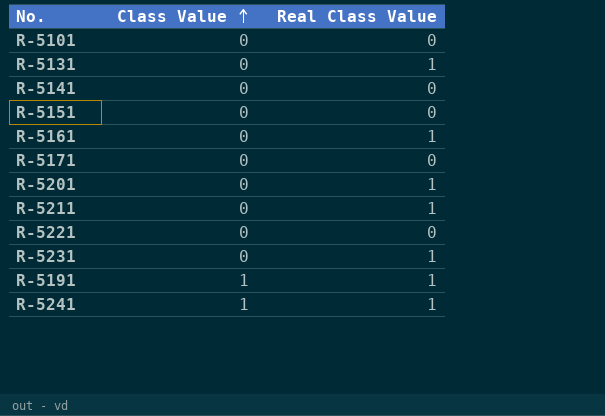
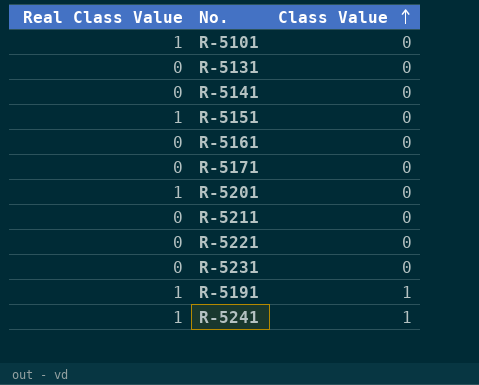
column Real Class Value | position: 3 -> 1
R-5101 | Real Class Value: 0 -> 1
R-5131 | Real Class Value: 1 -> 0
R-5151 | Real Class Value: 0 -> 1
R-5161 | Real Class Value: 1 -> 0
R-5211 | Real Class Value: 1 -> 0
R-5231 | Real Class Value: 1 -> 0

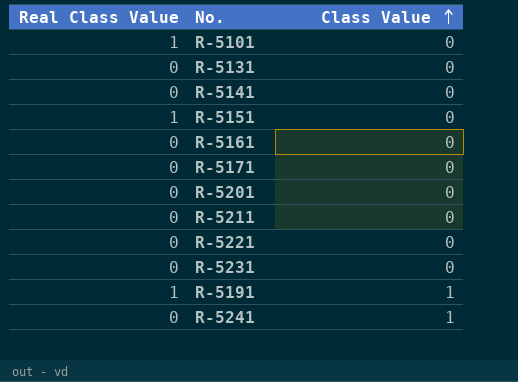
R-5201 | Real Class Value: 1 -> 0
R-5241 | Real Class Value: 1 -> 0

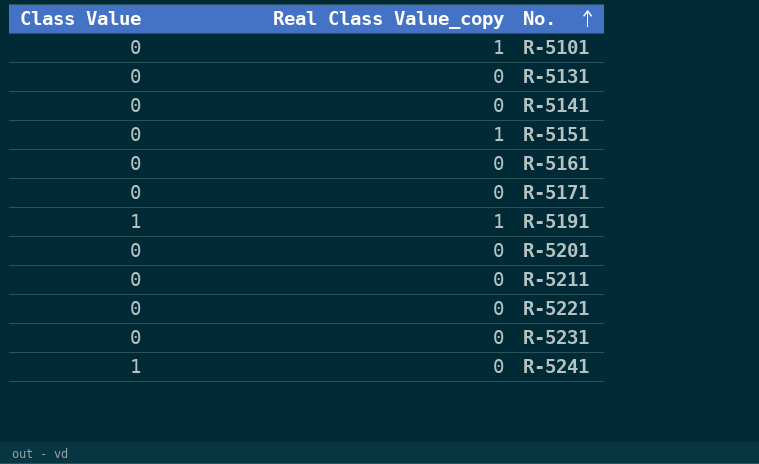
row order: Class Value ascending -> No. ascending
column Class Value | position: 3 -> 1
column name: Real Class Value -> Real Class Value_copy

